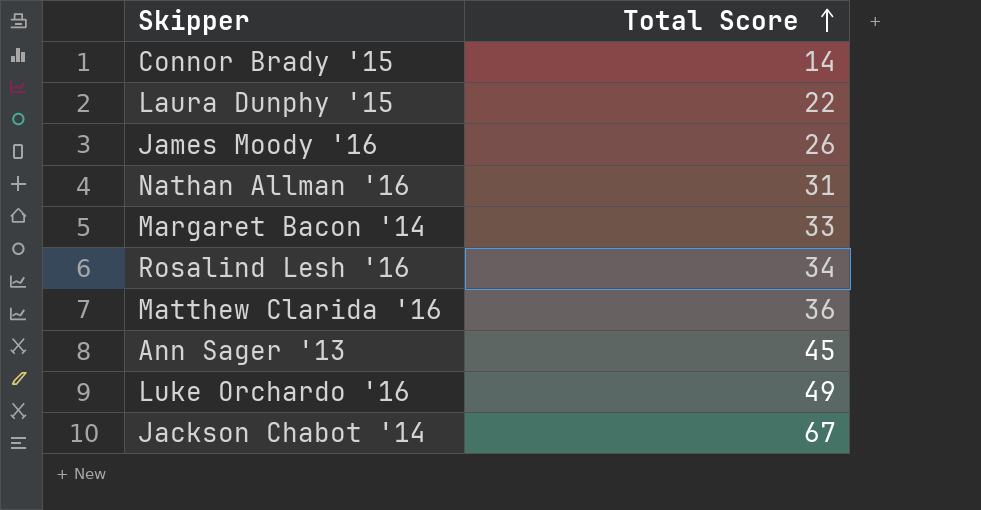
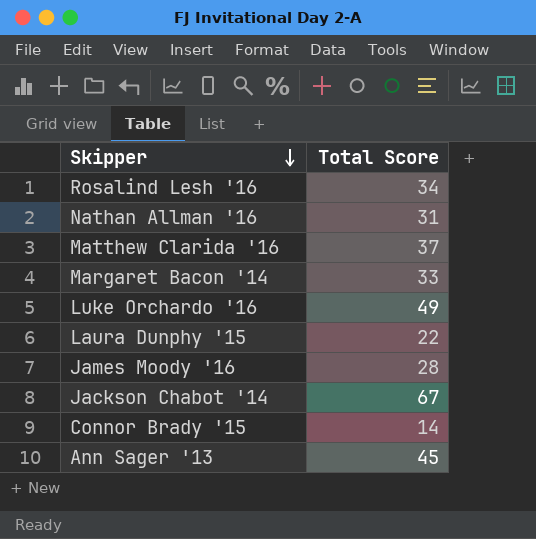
row order: Total Score ascending -> Skipper descending
Matthew Clarida '16 | Total Score: 36 -> 37
James Moody '16 | Total Score: 26 -> 28

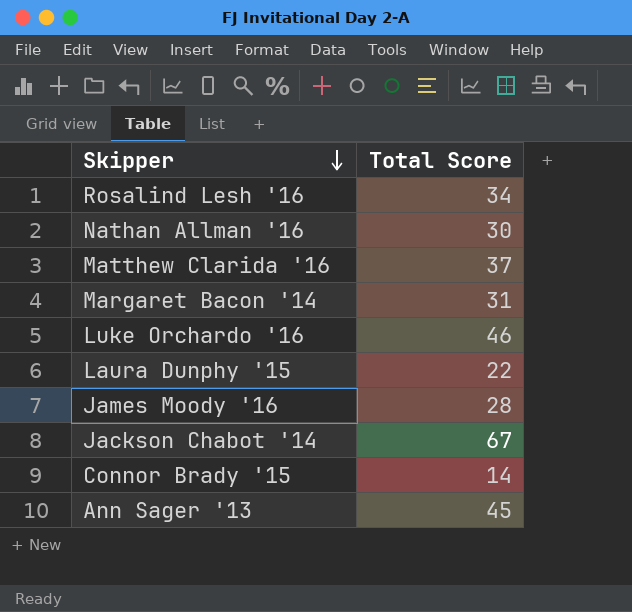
Nathan Allman '16 | Total Score: 31 -> 30
Margaret Bacon '14 | Total Score: 33 -> 31
Luke Orchardo '16 | Total Score: 49 -> 46

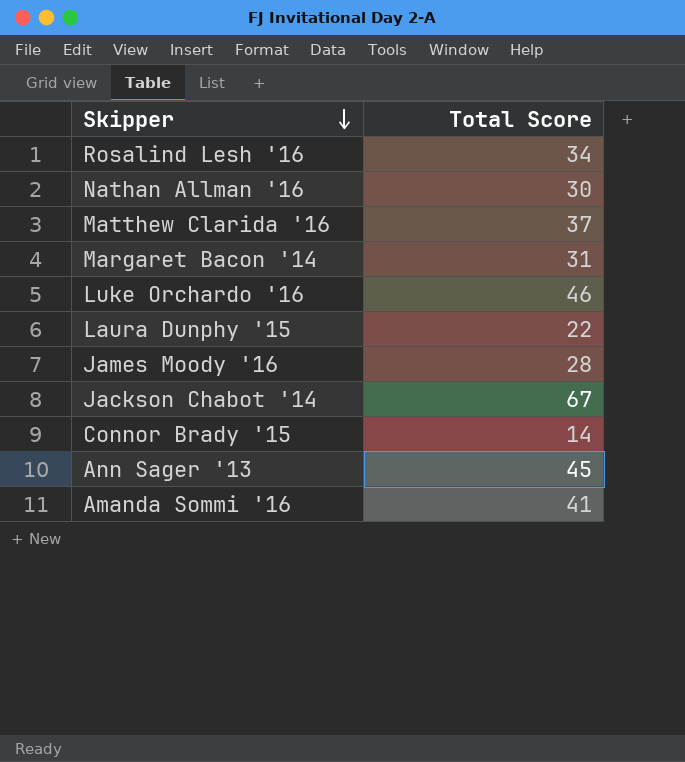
row Amanda Sommi '16: none -> 41

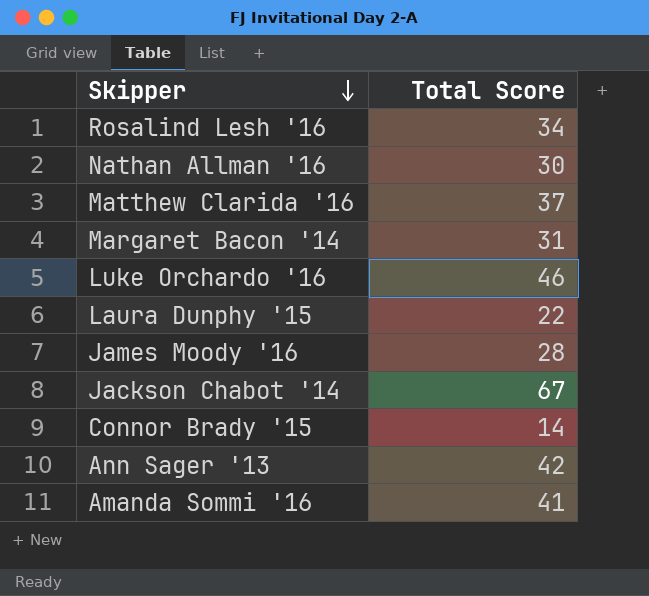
Ann Sager '13 | Total Score: 45 -> 42

